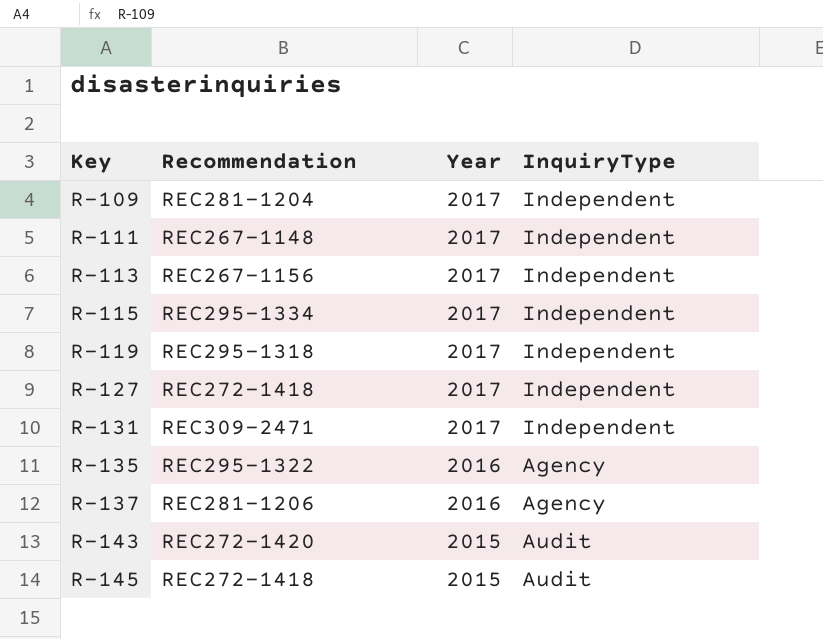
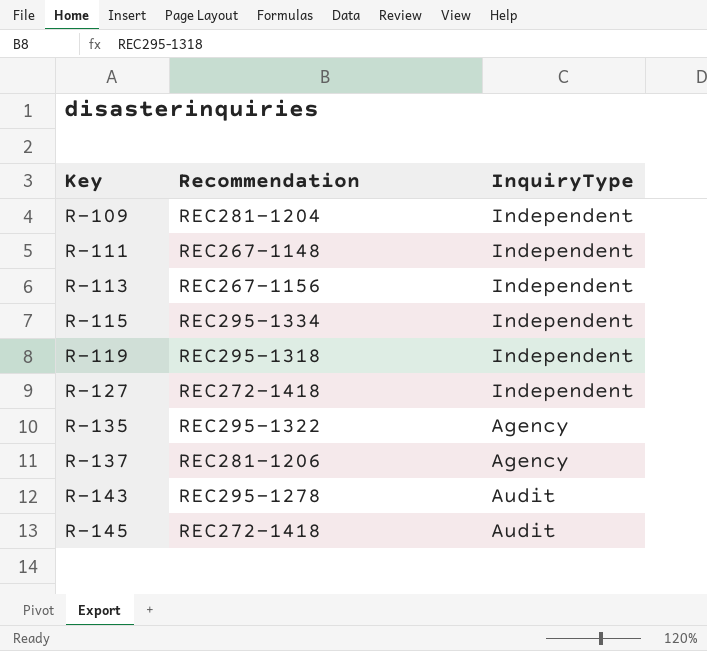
column Year | position: 3 -> none
row R-131: REC309-2471 | 2017 | Independent -> none
R-143 | Recommendation: REC272-1420 -> REC295-1278

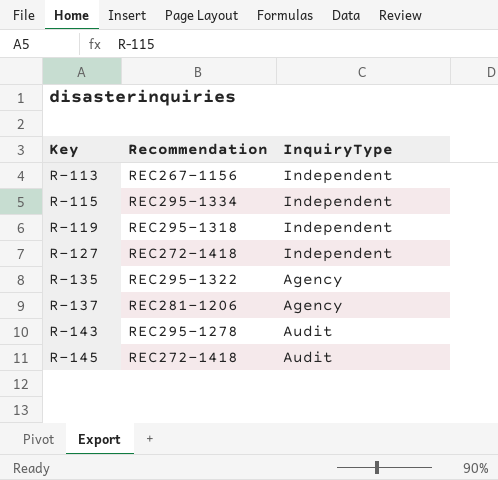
row R-109: REC281-1204 | Independent -> none
row R-111: REC267-1148 | Independent -> none

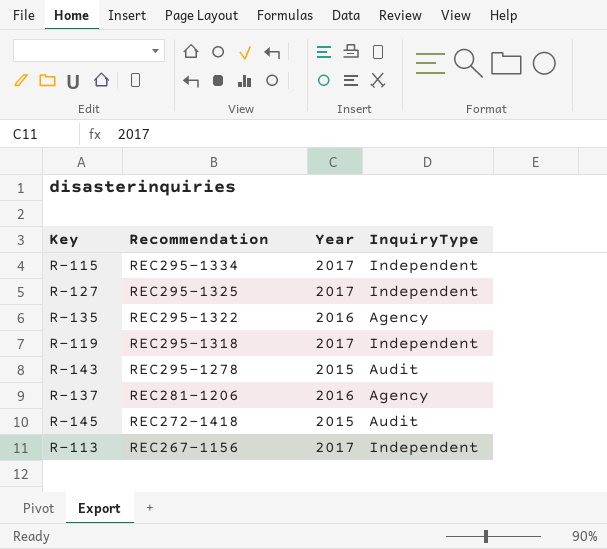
row order: Key ascending -> Recommendation descending
column Year | position: none -> 3
R-127 | Recommendation: REC272-1418 -> REC295-1325

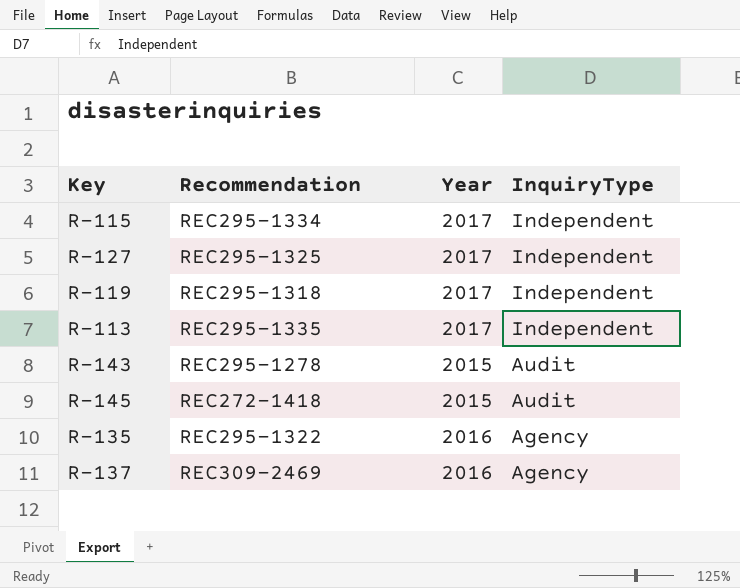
row order: Recommendation descending -> InquiryType descending
R-113 | Recommendation: REC267-1156 -> REC295-1335
R-137 | Recommendation: REC281-1206 -> REC309-2469

